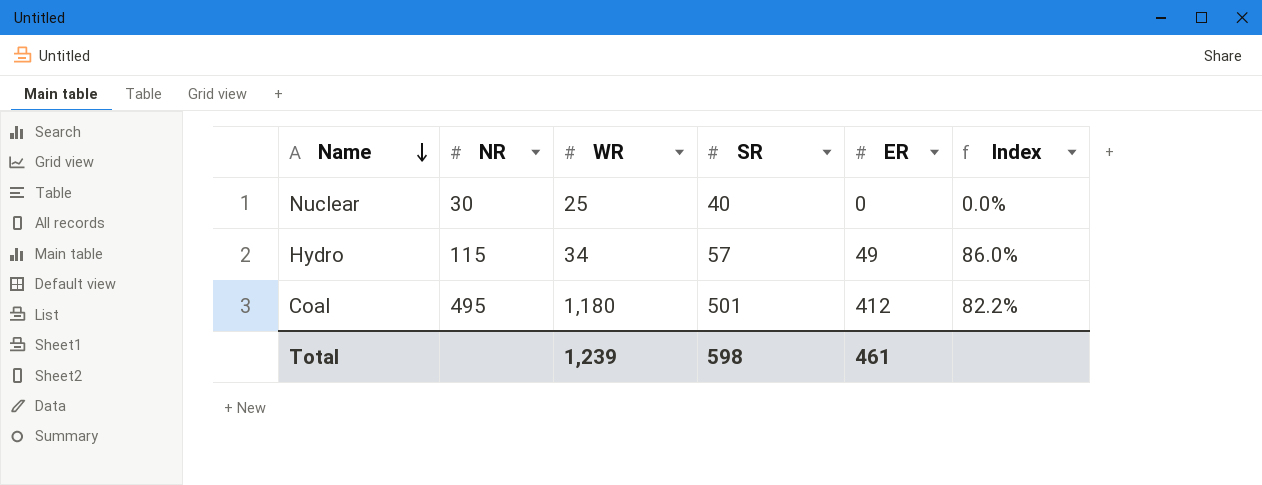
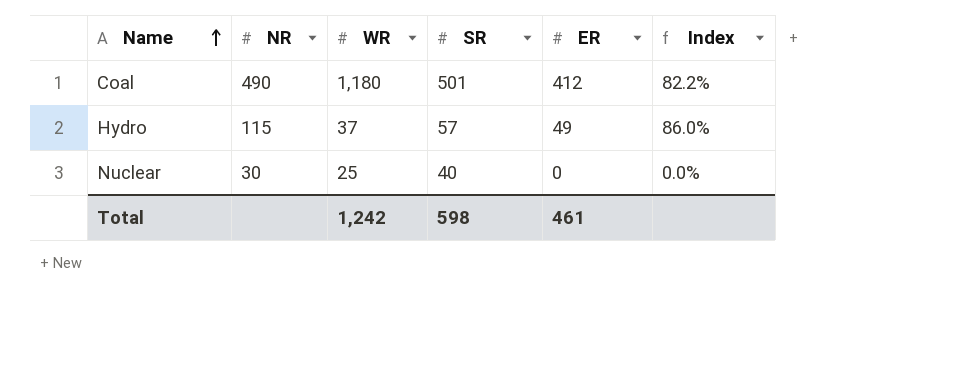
row order: Name descending -> Name ascending
Coal | NR: 495 -> 490
Hydro | WR: 34 -> 37
Total | WR: 1,239 -> 1,242

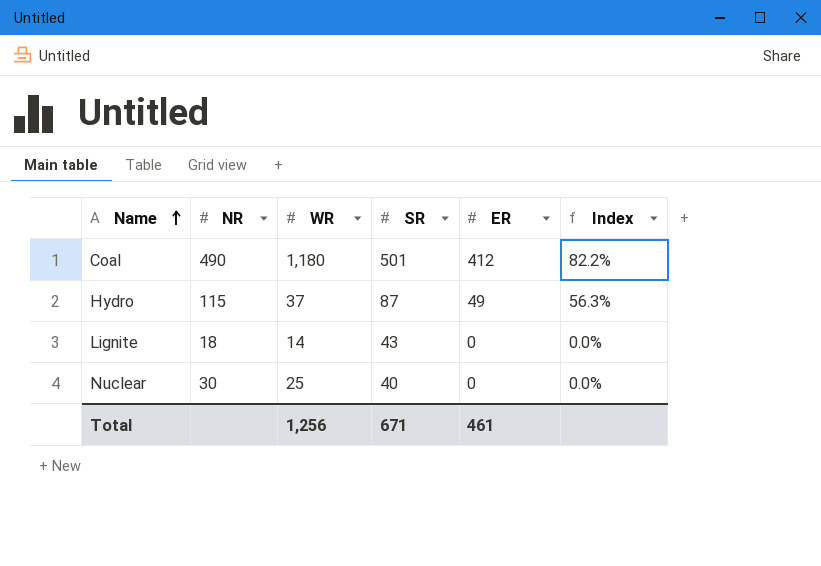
Hydro | SR: 57 -> 87
Hydro | Index: 86.0% -> 56.3%
row Lignite: none -> 18 | 14 | 43 | 0 | 0.0%
Total | WR: 1,242 -> 1,256
Total | SR: 598 -> 671

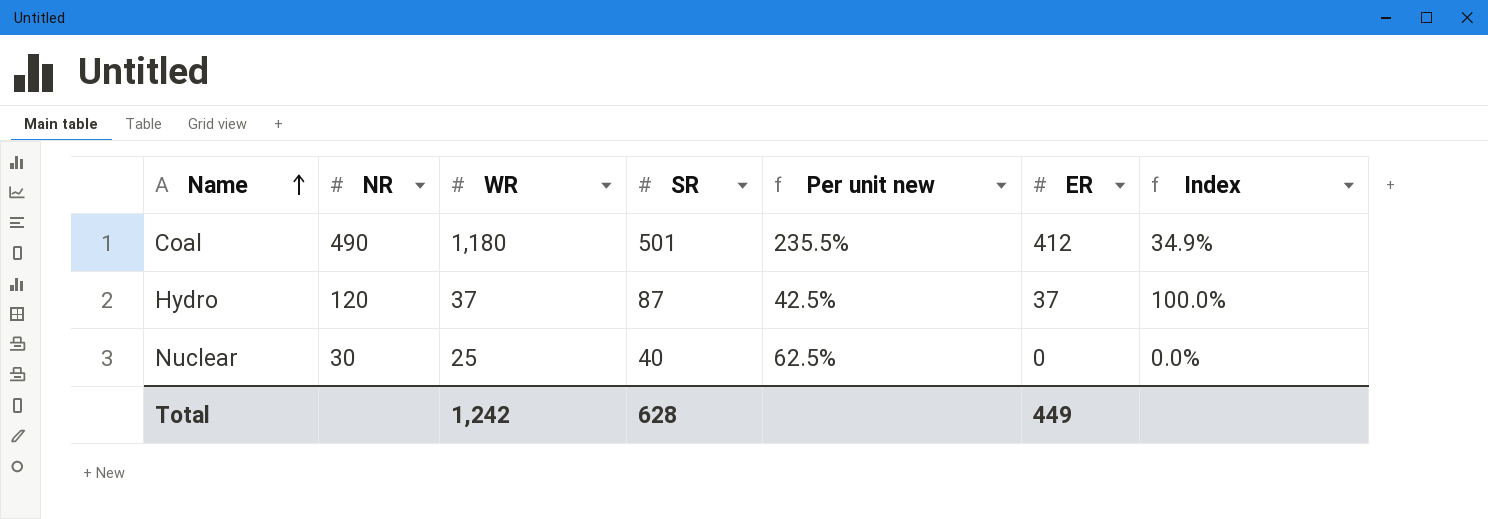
column Per unit new | formula: none -> [WR] / [SR]
column Index | formula: [ER] / [SR] -> [ER] / [WR]
row Lignite: 18 | 14 | 43 | 0 | 0.0% -> none
Hydro | NR: 115 -> 120
Hydro | ER: 49 -> 37
Total | WR: 1,256 -> 1,242
Total | SR: 671 -> 628
Total | ER: 461 -> 449

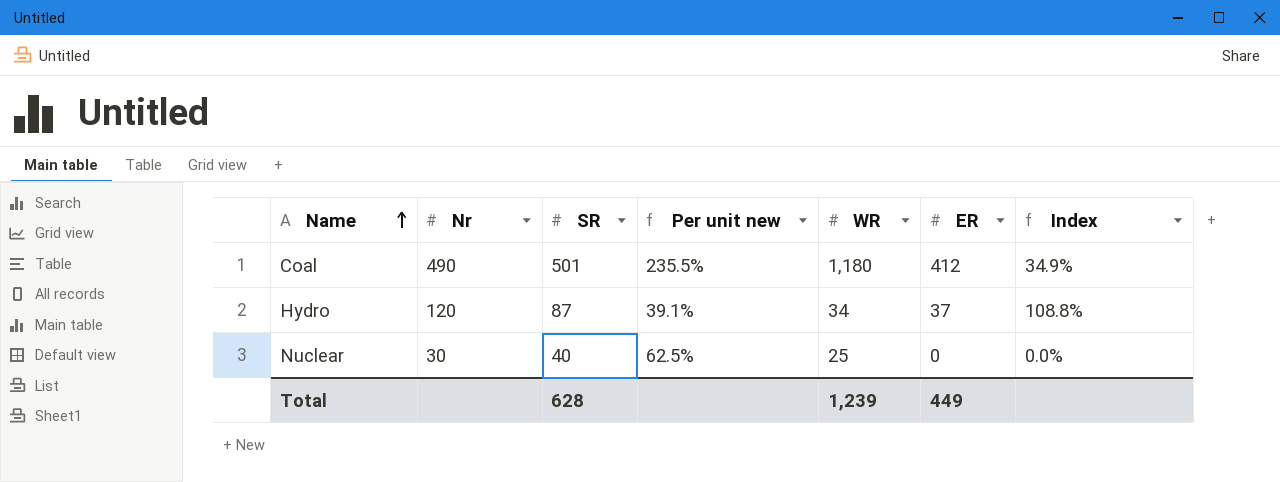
column name: NR -> Nr
column WR | position: 3 -> 5
Hydro | Per unit new: 42.5% -> 39.1%
Hydro | WR: 37 -> 34
Hydro | Index: 100.0% -> 108.8%
Total | WR: 1,242 -> 1,239

